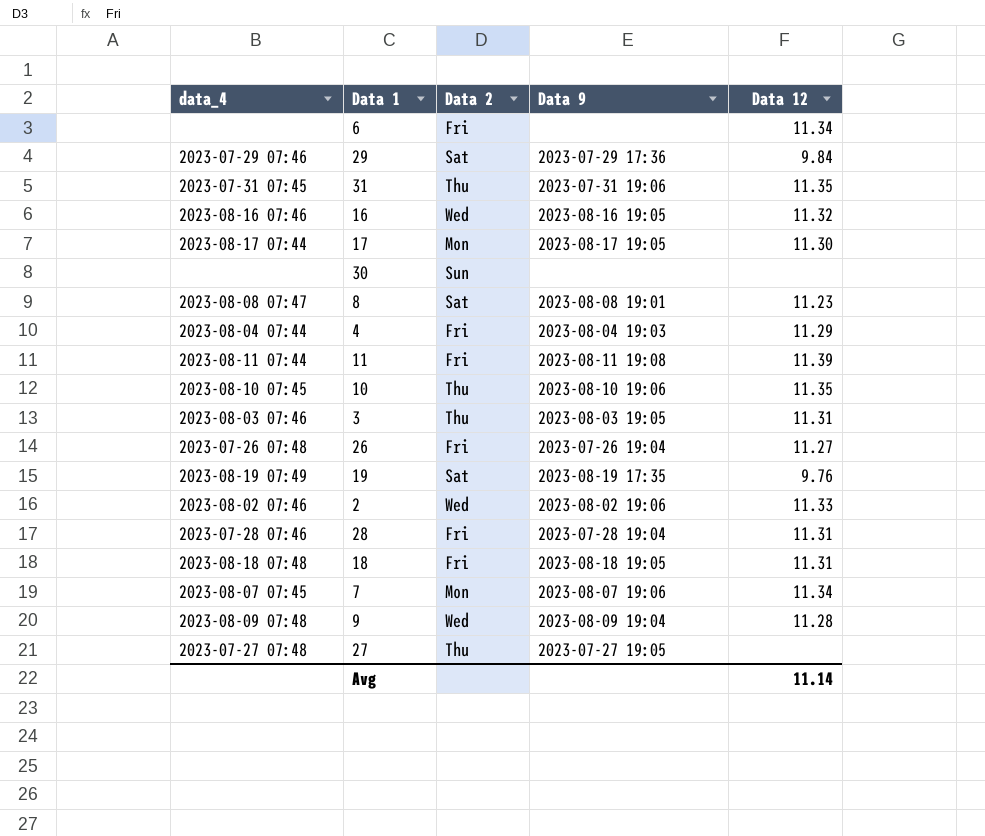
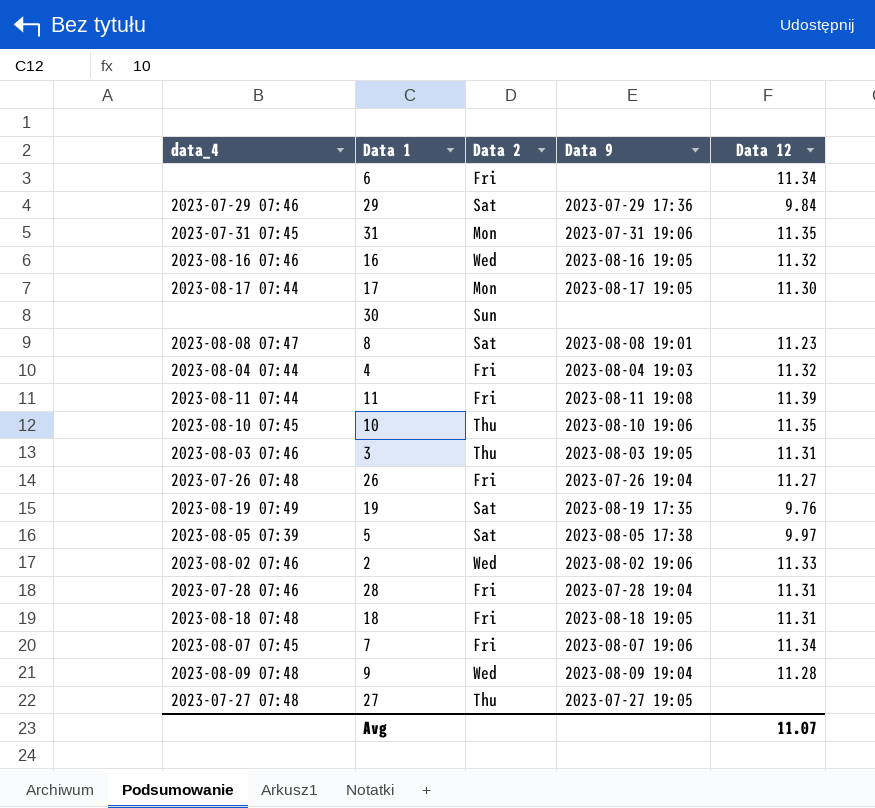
31 | Data 2: Thu -> Mon
4 | Data 12: 11.29 -> 11.32
row 5: none -> 2023-08-05 07:39 | Sat | 2023-08-05 17:38 | 9.97
7 | Data 2: Mon -> Fri
Avg | Data 12: 11.14 -> 11.07

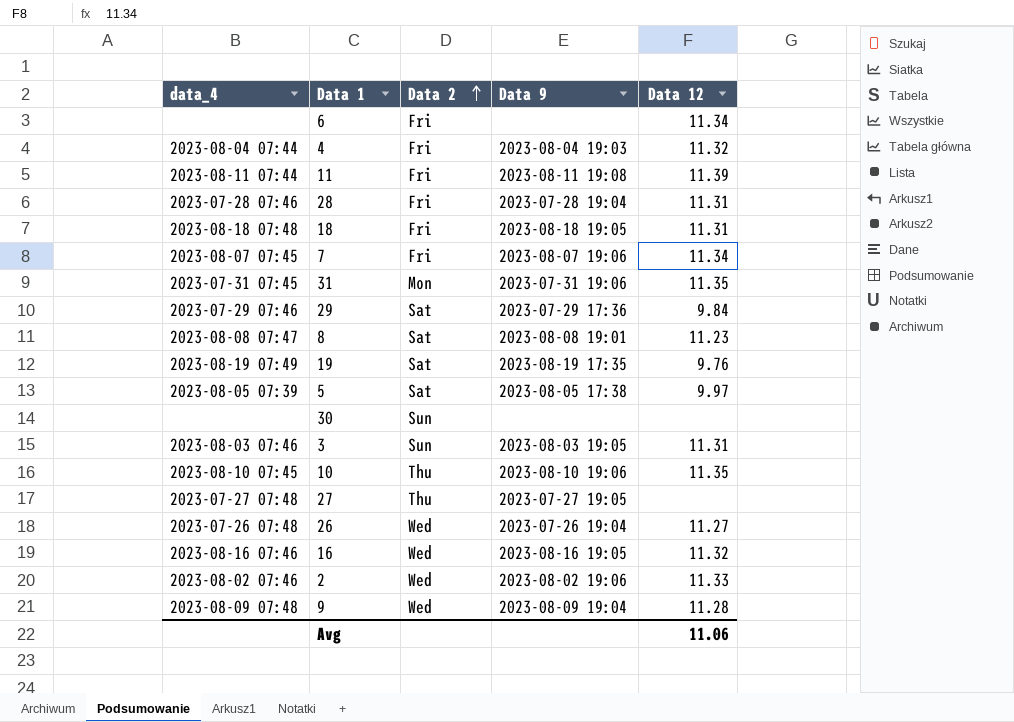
row order: none -> Data 2 ascending
row 17: 2023-08-17 07:44 | Mon | 2023-08-17 19:05 | 11.30 -> none
3 | Data 2: Thu -> Sun
26 | Data 2: Fri -> Wed
Avg | Data 12: 11.07 -> 11.06

